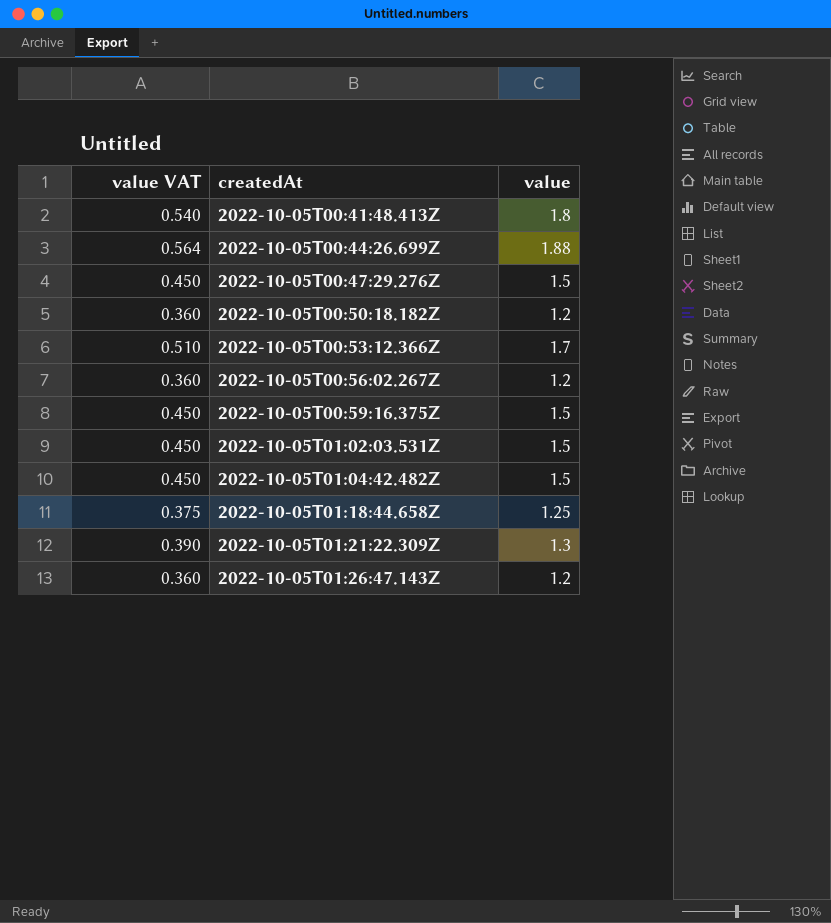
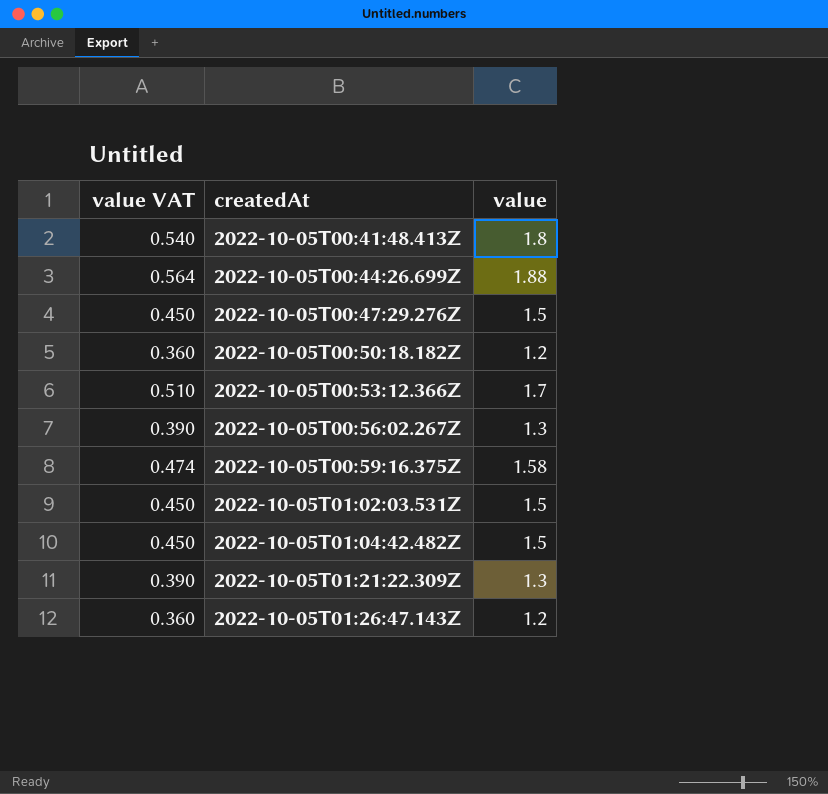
row 2022-10-05T01:18:44.658Z: 0.375 | 1.25 -> none
2022-10-05T00:56:02.267Z | value VAT: 0.360 -> 0.390
2022-10-05T00:56:02.267Z | value: 1.2 -> 1.3
2022-10-05T00:59:16.375Z | value VAT: 0.450 -> 0.474
2022-10-05T00:59:16.375Z | value: 1.5 -> 1.58

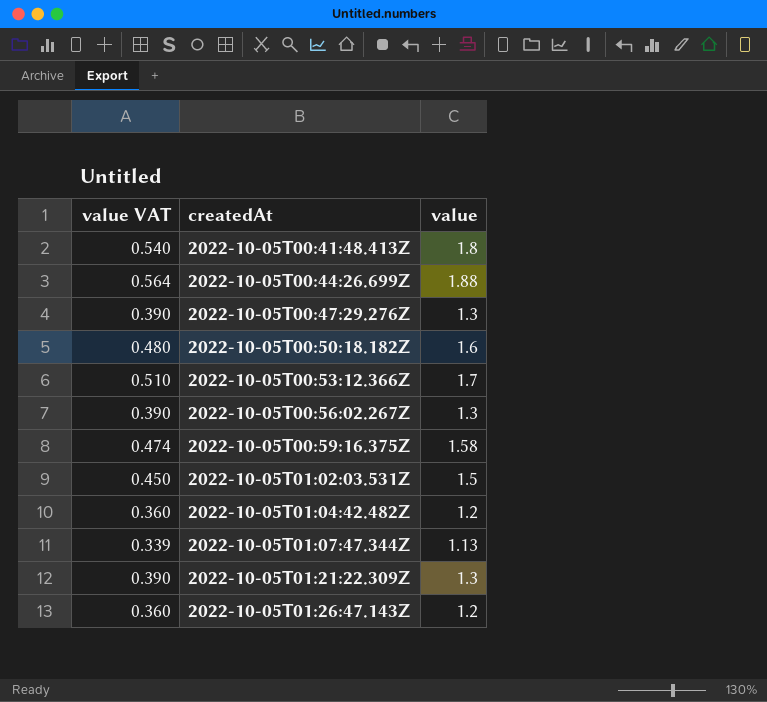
2022-10-05T00:47:29.276Z | value VAT: 0.450 -> 0.390
2022-10-05T00:47:29.276Z | value: 1.5 -> 1.3
2022-10-05T00:50:18.182Z | value VAT: 0.360 -> 0.480
2022-10-05T00:50:18.182Z | value: 1.2 -> 1.6
2022-10-05T01:04:42.482Z | value VAT: 0.450 -> 0.360
2022-10-05T01:04:42.482Z | value: 1.5 -> 1.2
row 2022-10-05T01:07:47.344Z: none -> 0.339 | 1.13

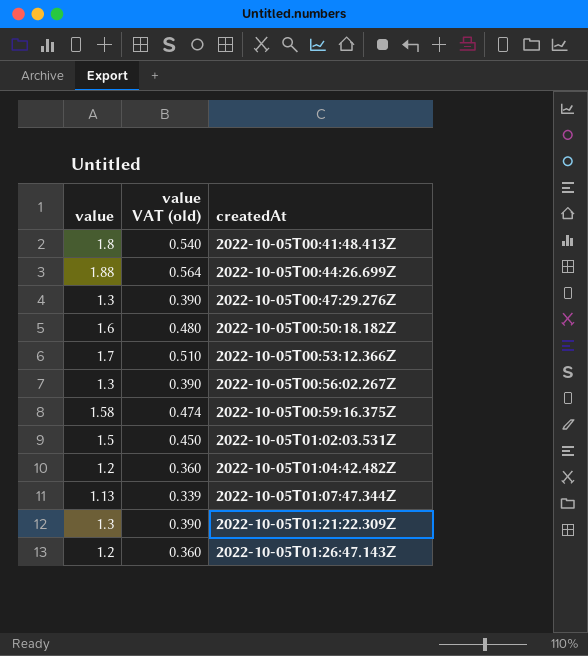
column value | position: 3 -> 1
column name: value VAT -> value VAT (old)

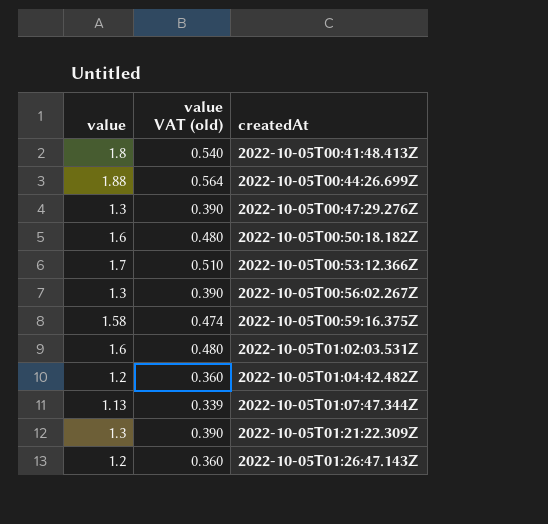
2022-10-05T01:02:03.531Z | value: 1.5 -> 1.6
2022-10-05T01:02:03.531Z | value VAT (old): 0.450 -> 0.480

